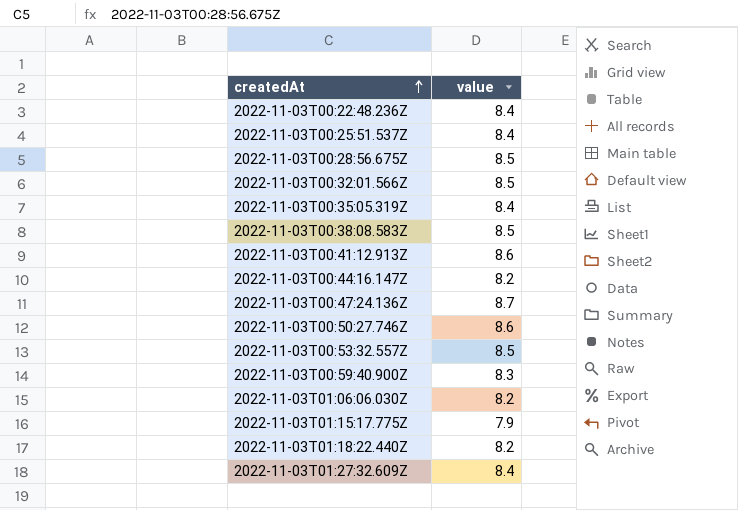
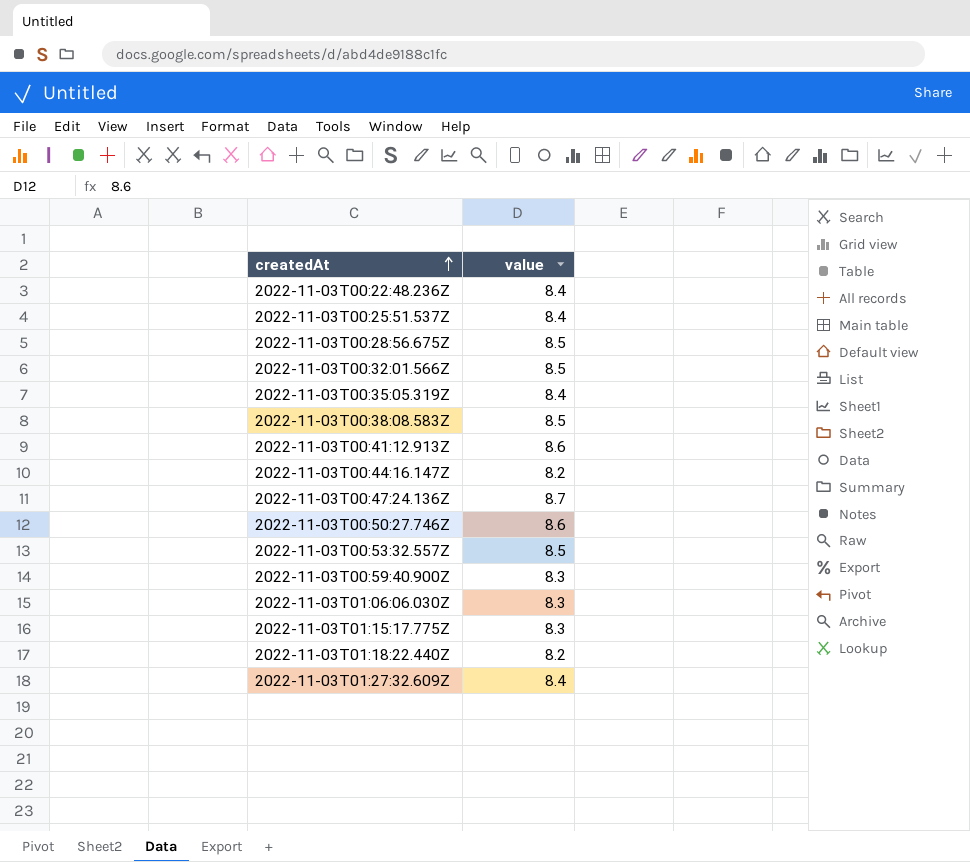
2022-11-03T01:06:06.030Z | value: 8.2 -> 8.3
2022-11-03T01:15:17.775Z | value: 7.9 -> 8.3

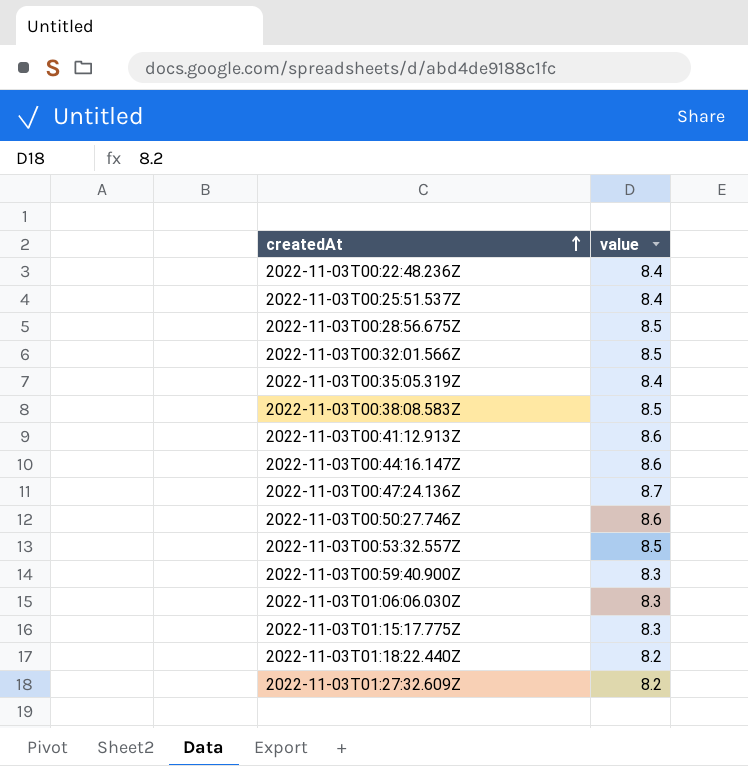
2022-11-03T00:44:16.147Z | value: 8.2 -> 8.6
2022-11-03T01:27:32.609Z | value: 8.4 -> 8.2

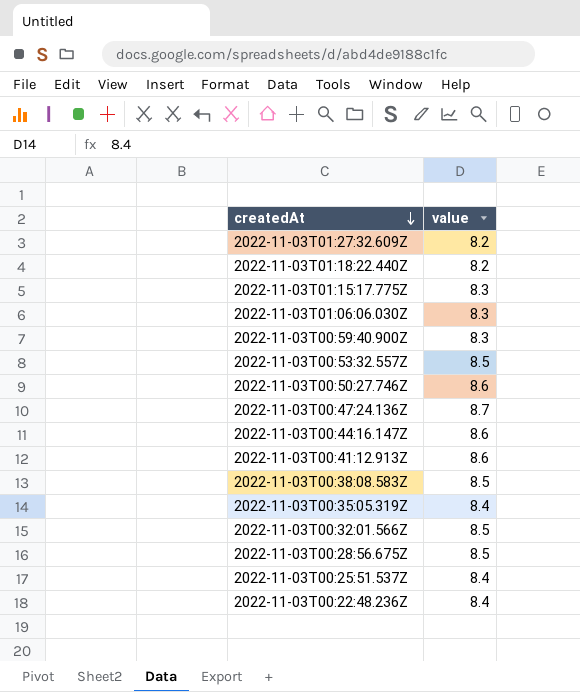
row order: createdAt ascending -> createdAt descending

